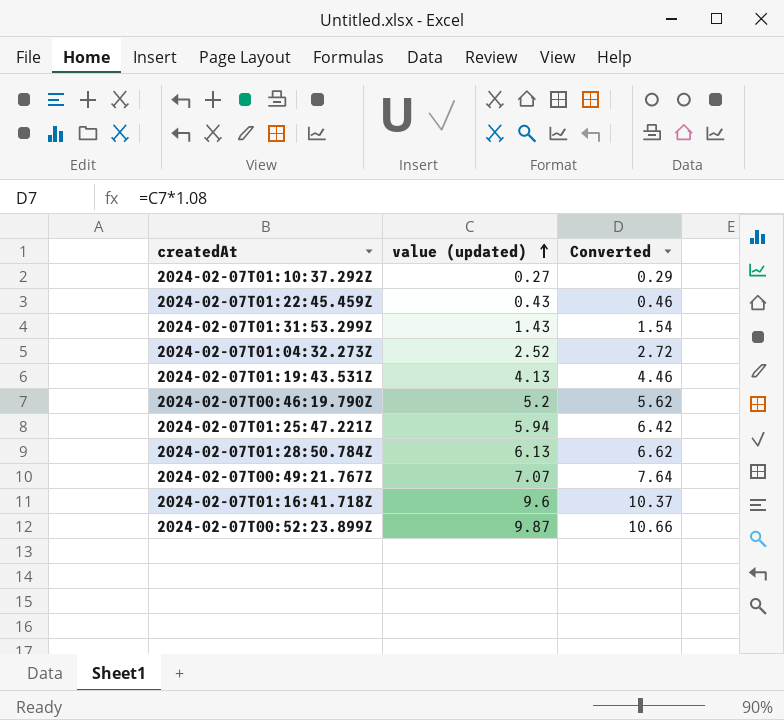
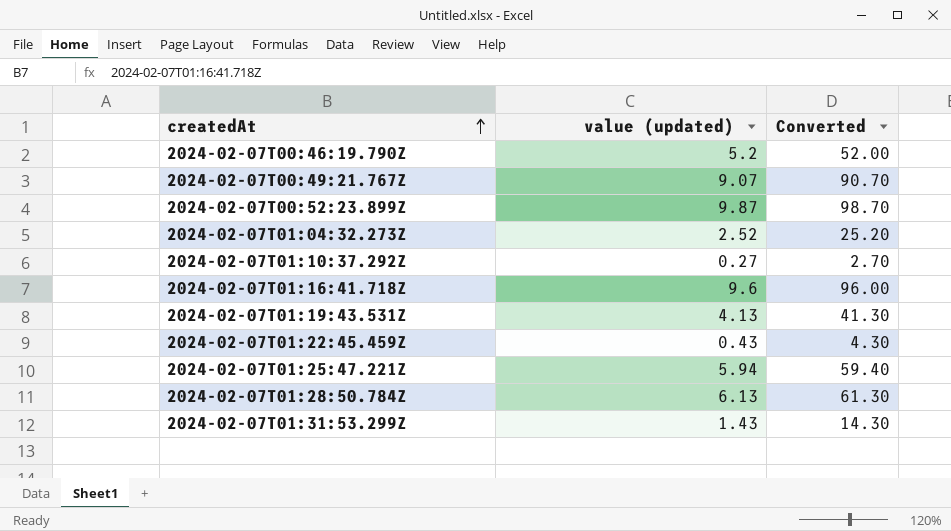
row order: value (updated) ascending -> createdAt ascending
column Converted | formula: [value (updated)] * 1.08 -> [value (updated)] * 10
2024-02-07T00:49:21.767Z | value (updated): 7.07 -> 9.07

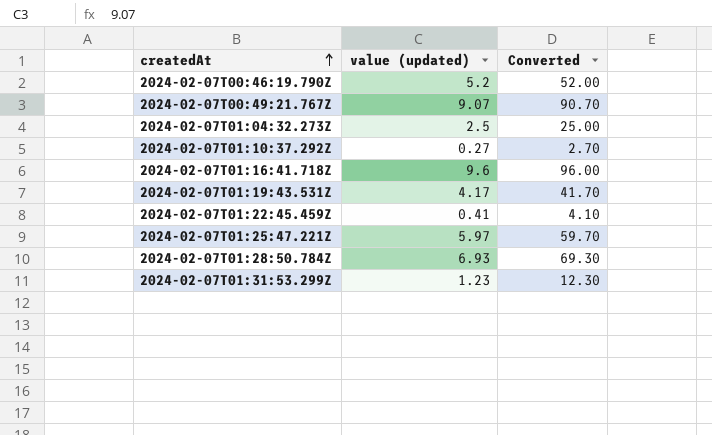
row 2024-02-07T00:52:23.899Z: 9.87 | 98.70 -> none
2024-02-07T01:04:32.273Z | value (updated): 2.52 -> 2.5
2024-02-07T01:04:32.273Z | Converted: 25.20 -> 25.00
2024-02-07T01:19:43.531Z | value (updated): 4.13 -> 4.17
2024-02-07T01:19:43.531Z | Converted: 41.30 -> 41.70
2024-02-07T01:22:45.459Z | value (updated): 0.43 -> 0.41
2024-02-07T01:22:45.459Z | Converted: 4.30 -> 4.10
2024-02-07T01:25:47.221Z | value (updated): 5.94 -> 5.97
2024-02-07T01:25:47.221Z | Converted: 59.40 -> 59.70
2024-02-07T01:28:50.784Z | value (updated): 6.13 -> 6.93
2024-02-07T01:28:50.784Z | Converted: 61.30 -> 69.30
2024-02-07T01:31:53.299Z | value (updated): 1.43 -> 1.23
2024-02-07T01:31:53.299Z | Converted: 14.30 -> 12.30

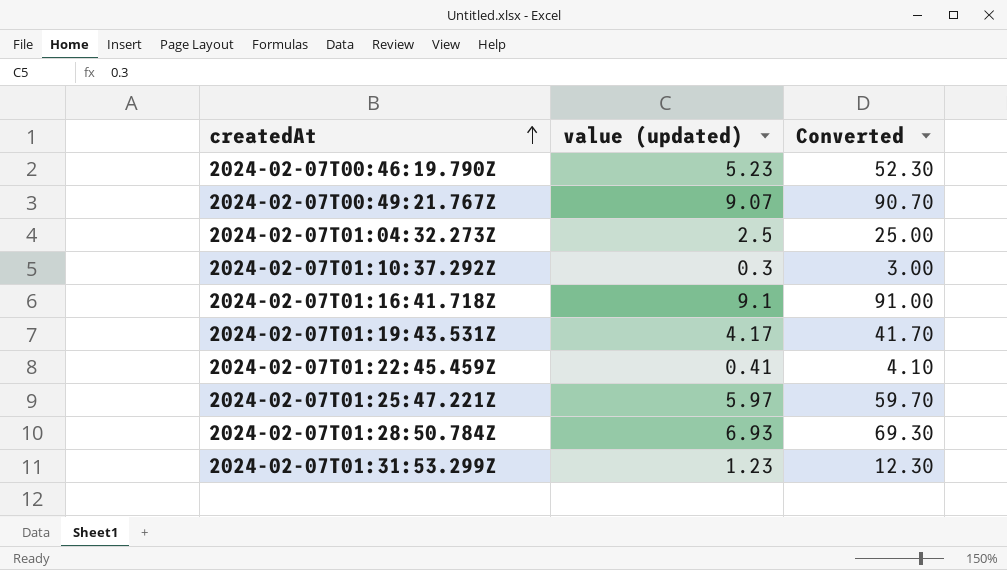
2024-02-07T00:46:19.790Z | value (updated): 5.2 -> 5.23
2024-02-07T00:46:19.790Z | Converted: 52.00 -> 52.30
2024-02-07T01:10:37.292Z | value (updated): 0.27 -> 0.3
2024-02-07T01:10:37.292Z | Converted: 2.70 -> 3.00
2024-02-07T01:16:41.718Z | value (updated): 9.6 -> 9.1
2024-02-07T01:16:41.718Z | Converted: 96.00 -> 91.00

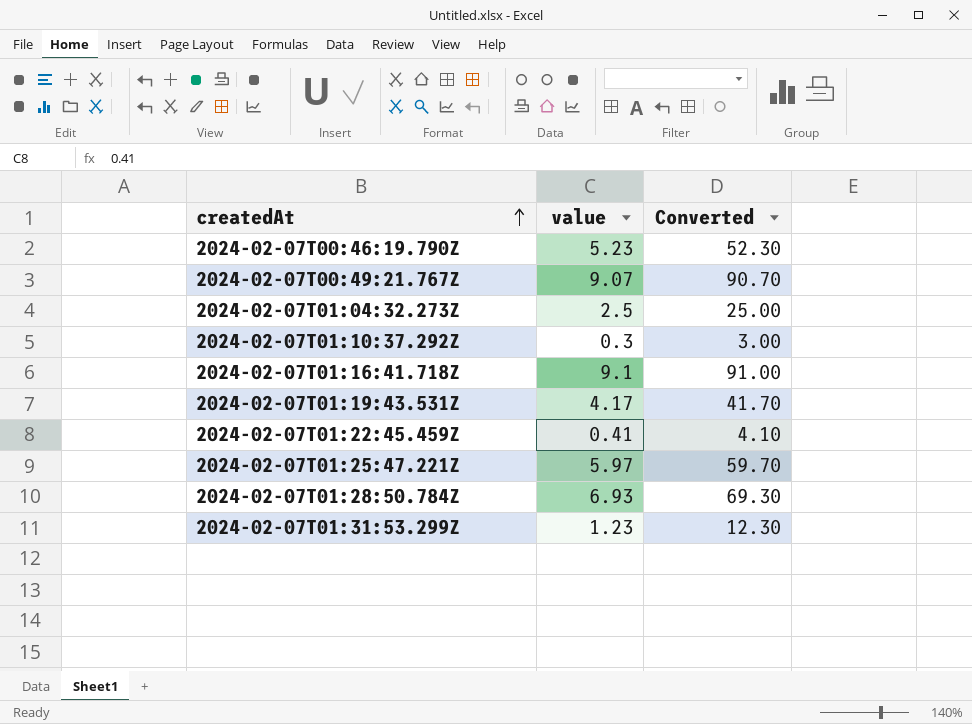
column name: value (updated) -> value

